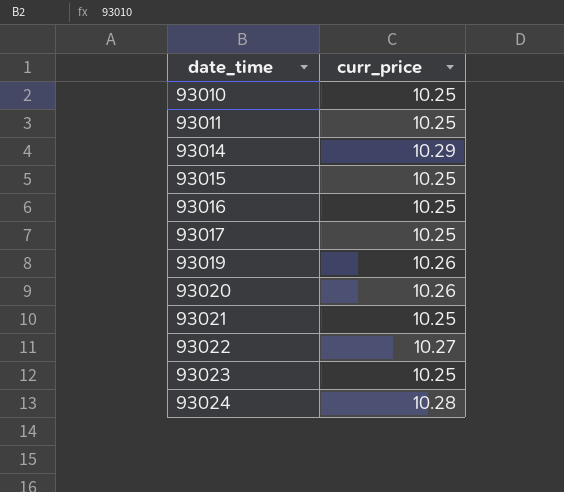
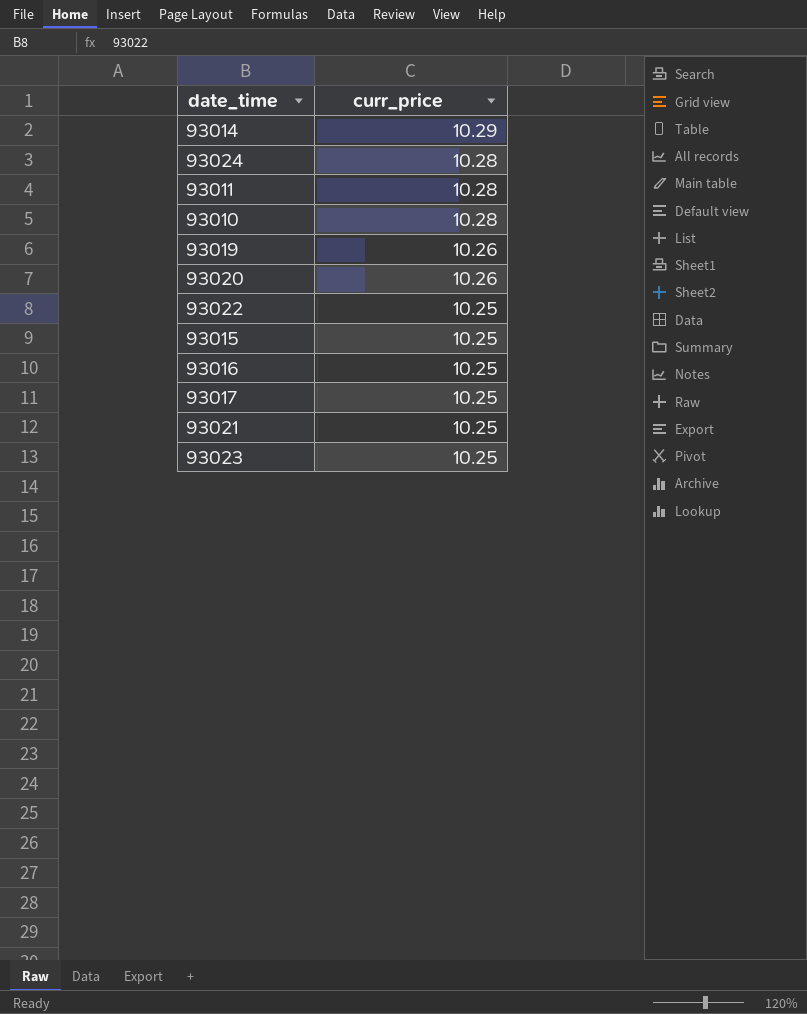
row order: date_time ascending -> curr_price descending
93011 | curr_price: 10.25 -> 10.28
93010 | curr_price: 10.25 -> 10.28
93022 | curr_price: 10.27 -> 10.25

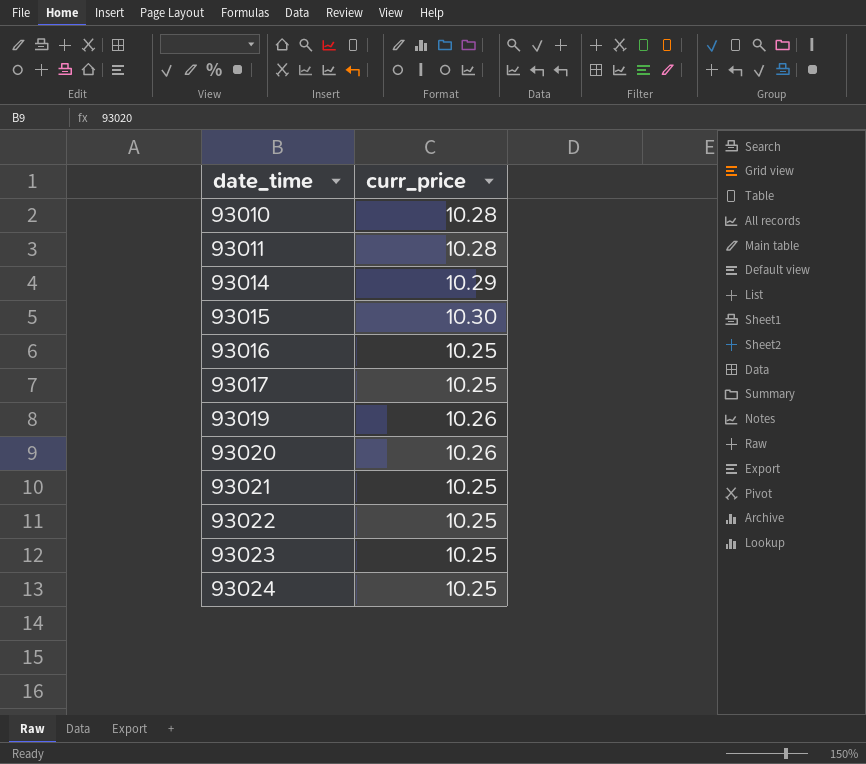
row order: curr_price descending -> date_time ascending
93015 | curr_price: 10.25 -> 10.30
93024 | curr_price: 10.28 -> 10.25

